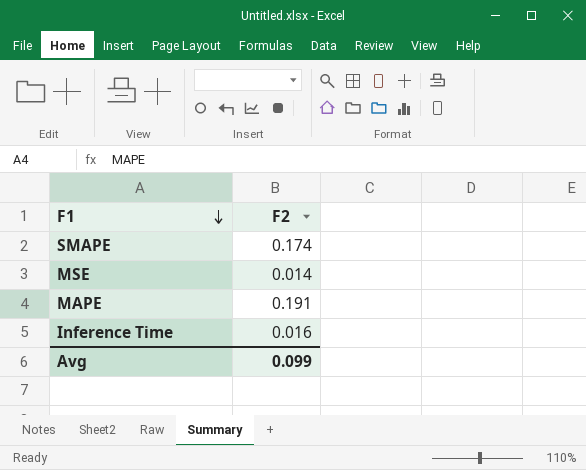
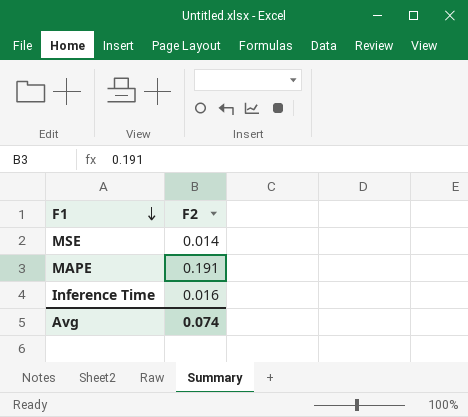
row SMAPE: 0.174 -> none
Avg | F2: 0.099 -> 0.074

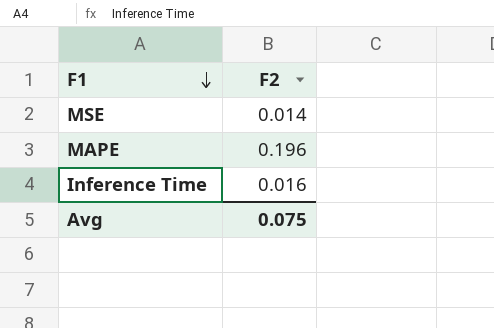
MAPE | F2: 0.191 -> 0.196
Avg | F2: 0.074 -> 0.075

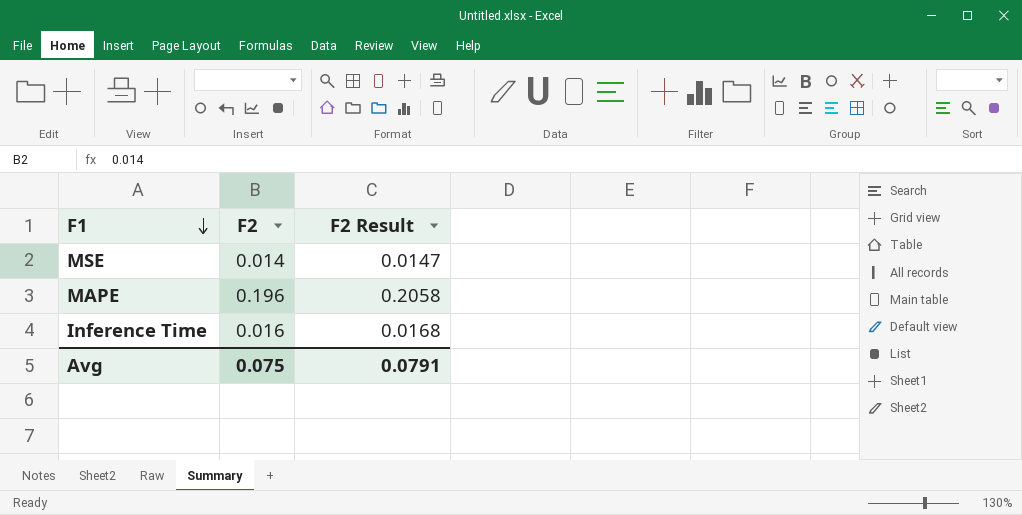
column F2 Result | formula: none -> [F2] * 1.05

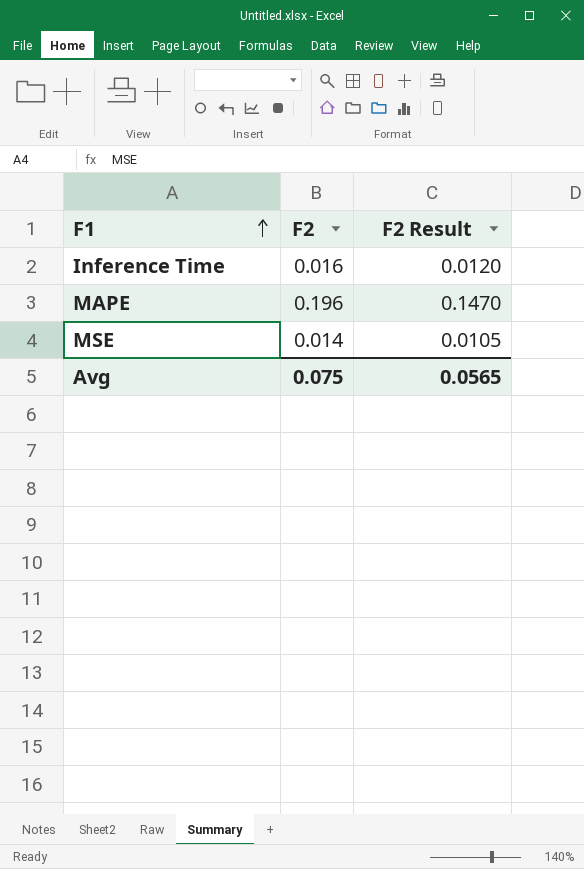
row order: F1 descending -> F1 ascending
column F2 Result | formula: [F2] * 1.05 -> [F2] * 0.75
Avg | F2 Result: 0.0791 -> 0.0565

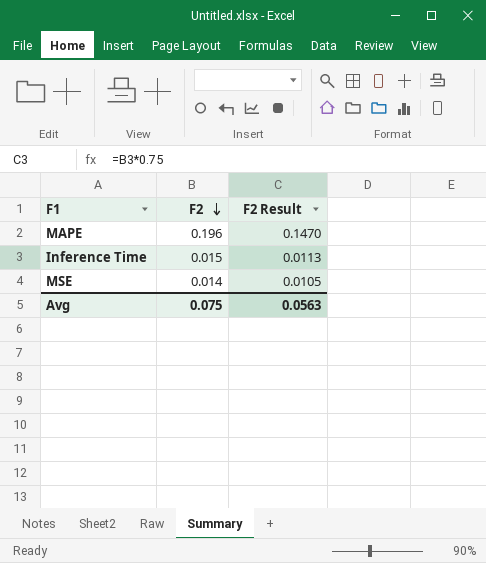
row order: F1 ascending -> F2 descending
Inference Time | F2: 0.016 -> 0.015
Inference Time | F2 Result: 0.0120 -> 0.0113
Avg | F2 Result: 0.0565 -> 0.0563

